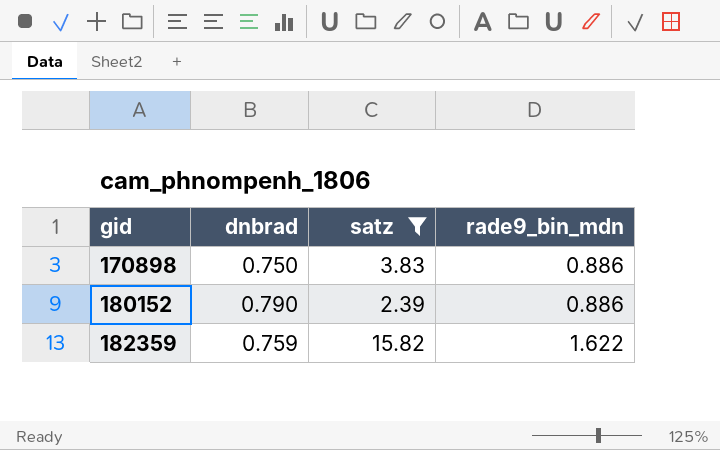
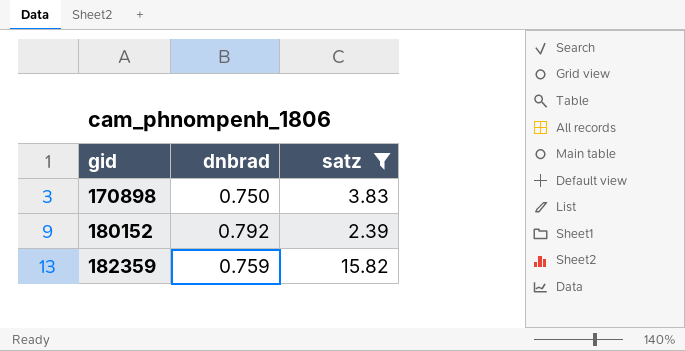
column rade9_bin_mdn | position: 4 -> none
180152 | dnbrad: 0.790 -> 0.792

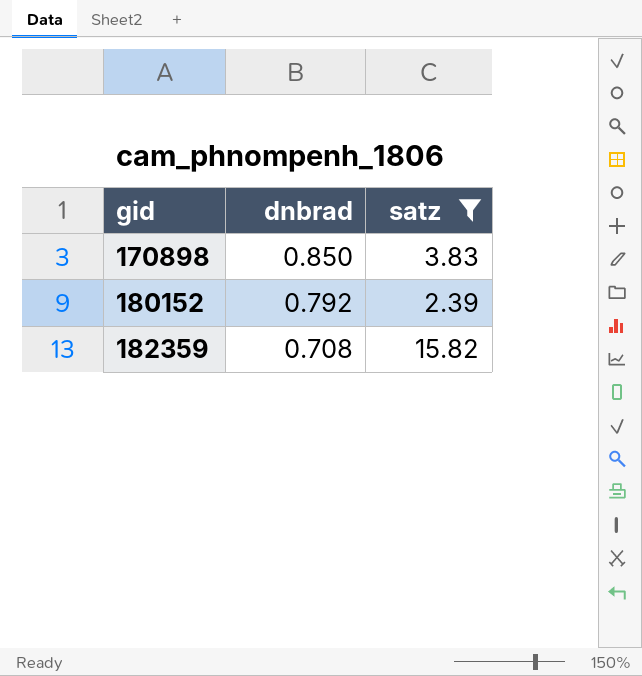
170898 | dnbrad: 0.750 -> 0.850
182359 | dnbrad: 0.759 -> 0.708

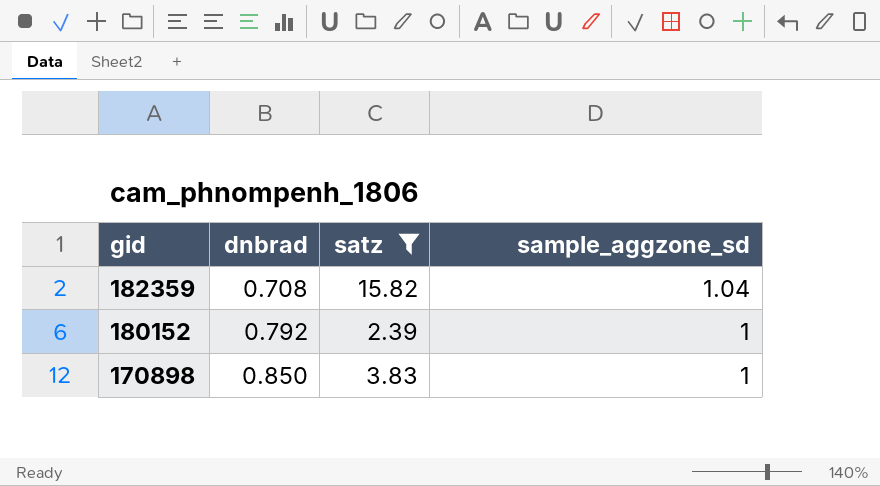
row order: gid ascending -> gid descending
column sample_aggzone_sd | position: none -> 4

